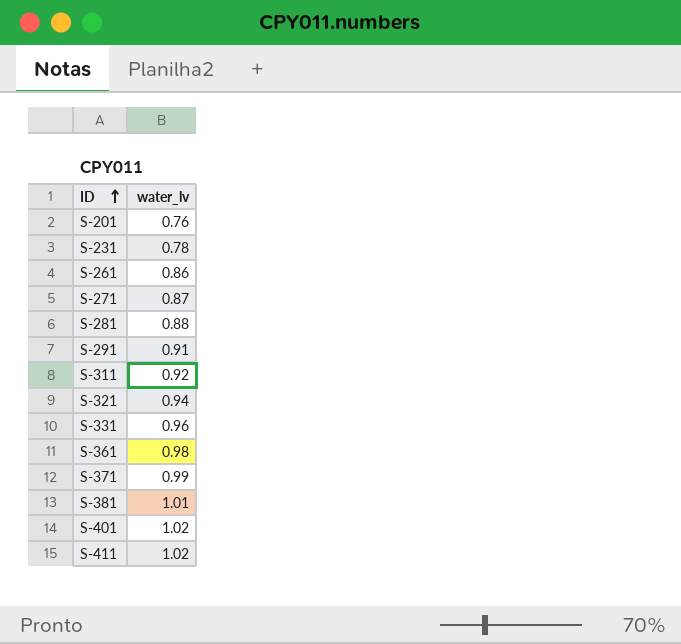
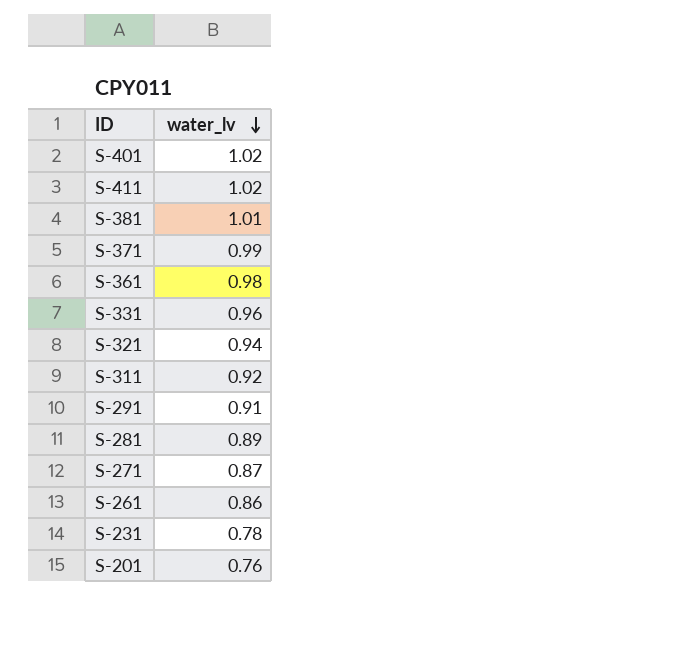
row order: ID ascending -> water_lv descending
S-281 | water_lv: 0.88 -> 0.89

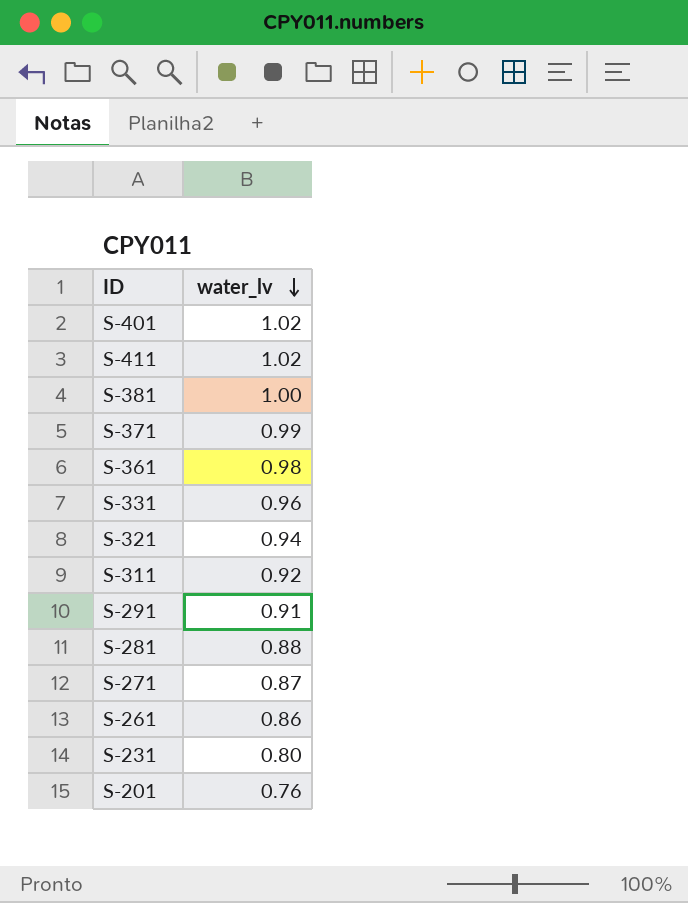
S-381 | water_lv: 1.01 -> 1.00
S-281 | water_lv: 0.89 -> 0.88
S-231 | water_lv: 0.78 -> 0.80

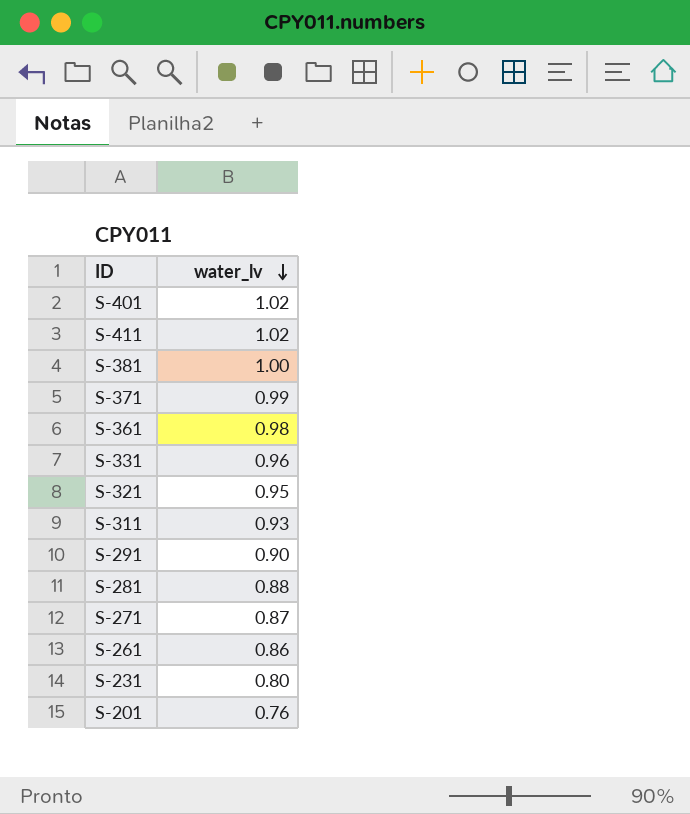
S-321 | water_lv: 0.94 -> 0.95
S-311 | water_lv: 0.92 -> 0.93
S-291 | water_lv: 0.91 -> 0.90

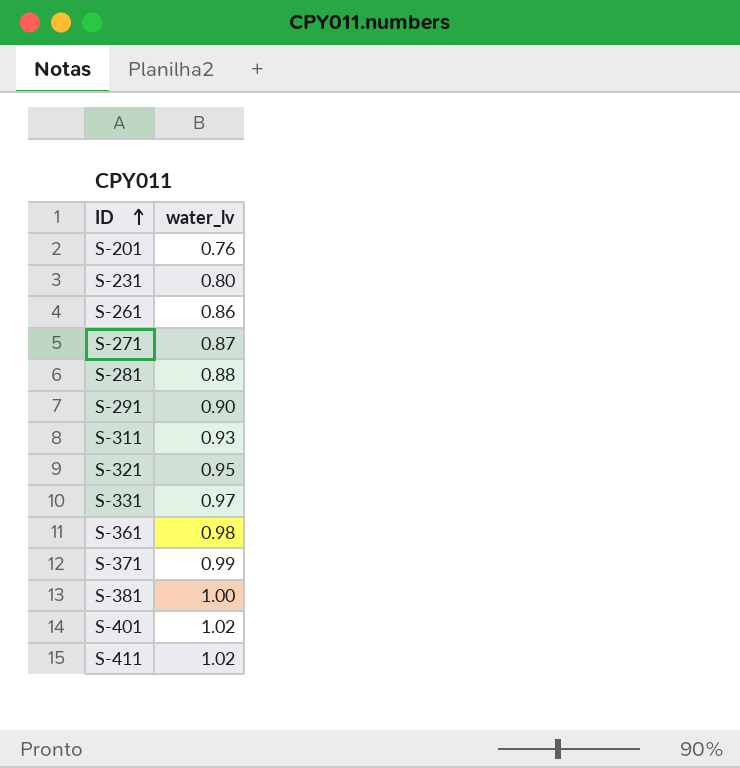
row order: water_lv descending -> ID ascending
S-331 | water_lv: 0.96 -> 0.97

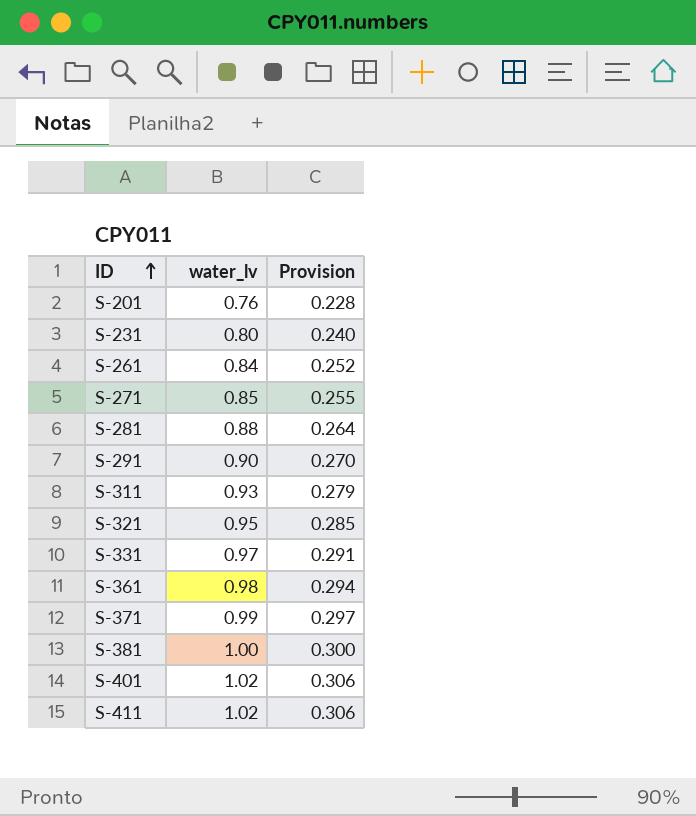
column Provision | formula: none -> [water_lv] * 0.3
S-261 | water_lv: 0.86 -> 0.84
S-271 | water_lv: 0.87 -> 0.85

